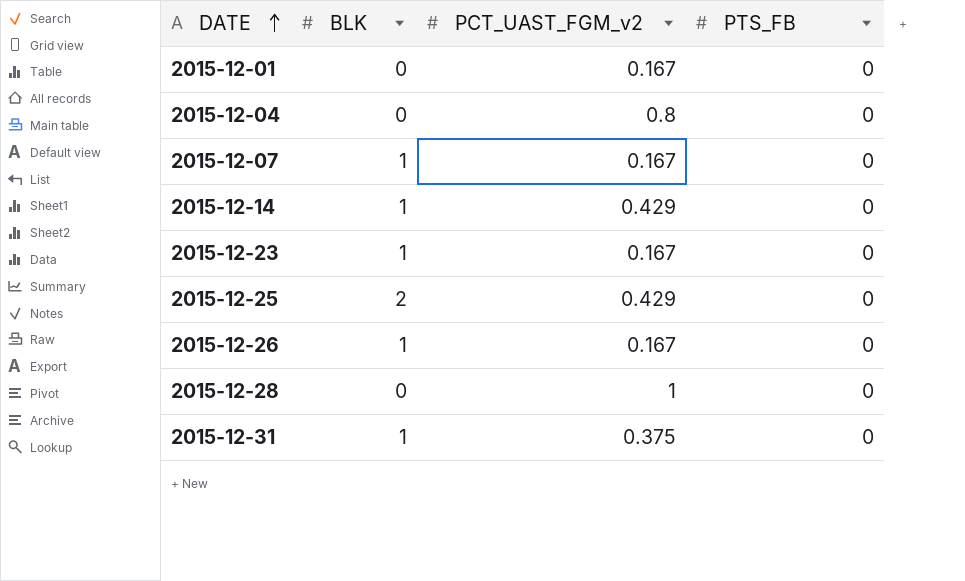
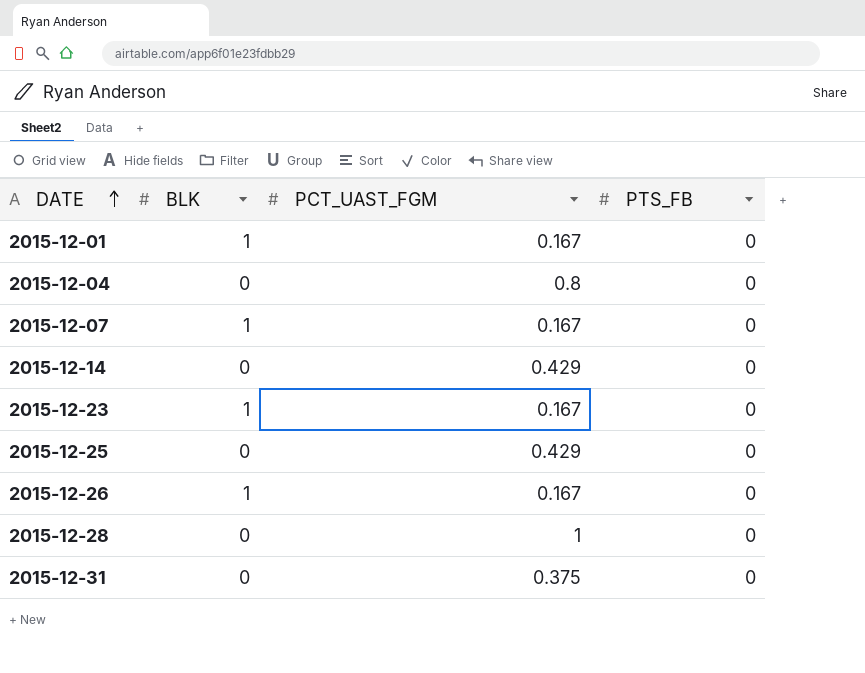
column name: PCT_UAST_FGM_v2 -> PCT_UAST_FGM
2015-12-01 | BLK: 0 -> 1
2015-12-14 | BLK: 1 -> 0
2015-12-25 | BLK: 2 -> 0
2015-12-31 | BLK: 1 -> 0

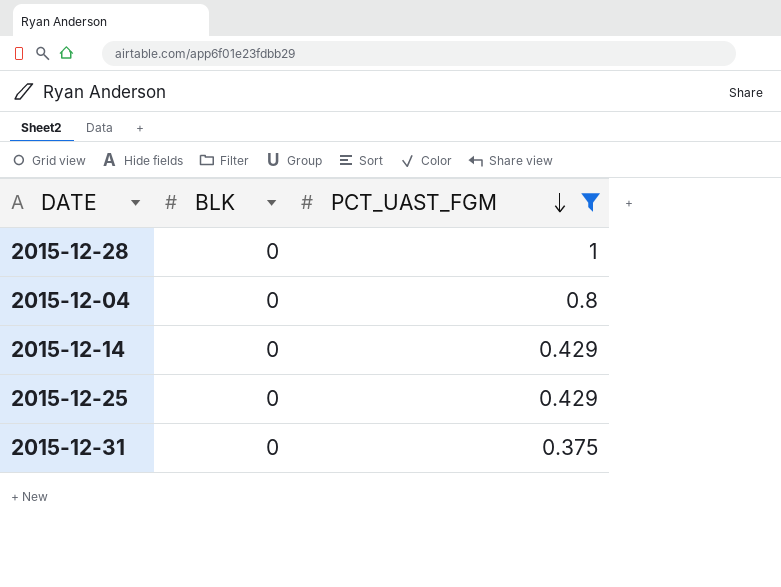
filter: none -> PCT_UAST_FGM != 0.167
row order: DATE ascending -> PCT_UAST_FGM descending
column PTS_FB | position: 4 -> none

